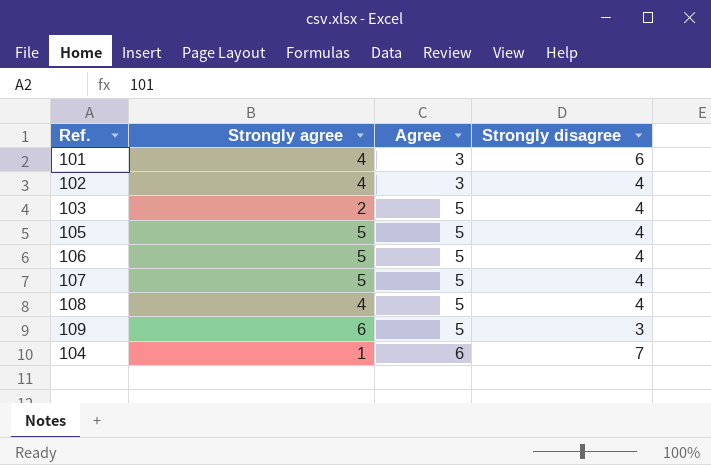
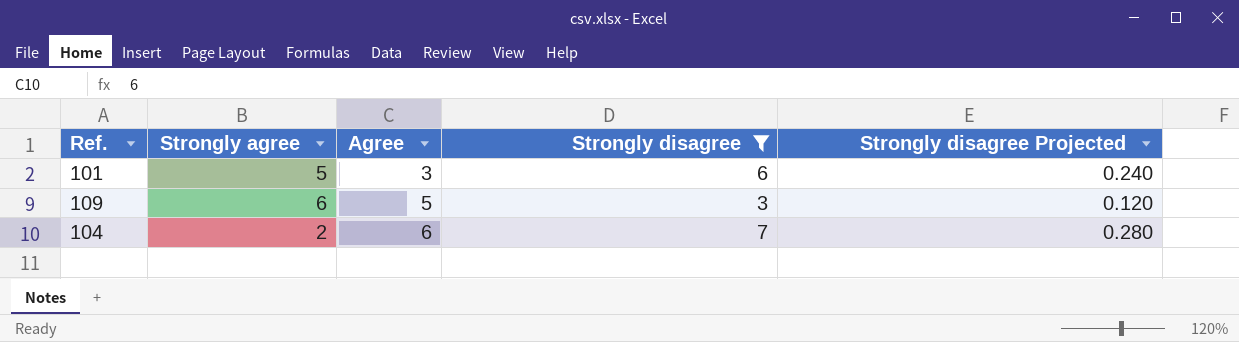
filter: none -> Strongly disagree != 4
column Strongly disagree Projected | formula: none -> [Strongly disagree] * 0.04
101 | Strongly agree: 4 -> 5
104 | Strongly agree: 1 -> 2

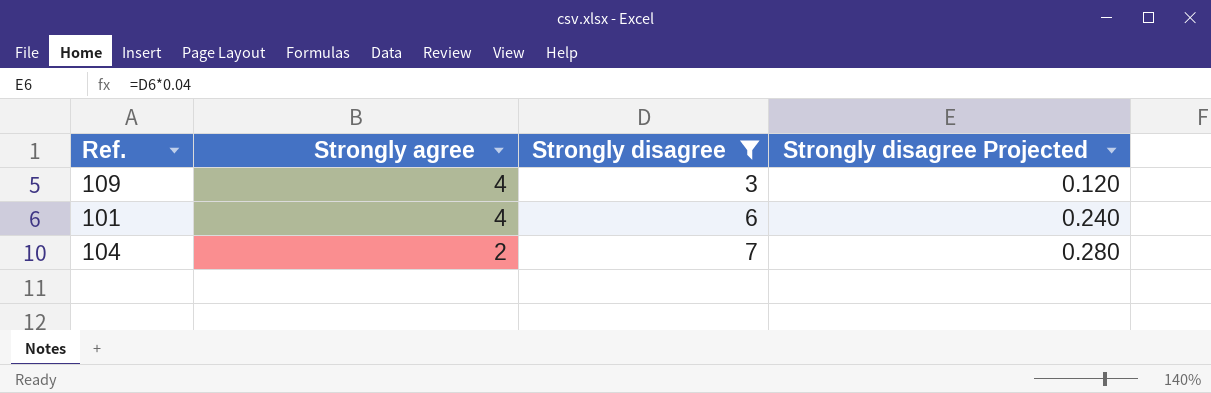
row order: Agree ascending -> Strongly agree descending
column Agree | position: 3 -> none
109 | Strongly agree: 6 -> 4
101 | Strongly agree: 5 -> 4

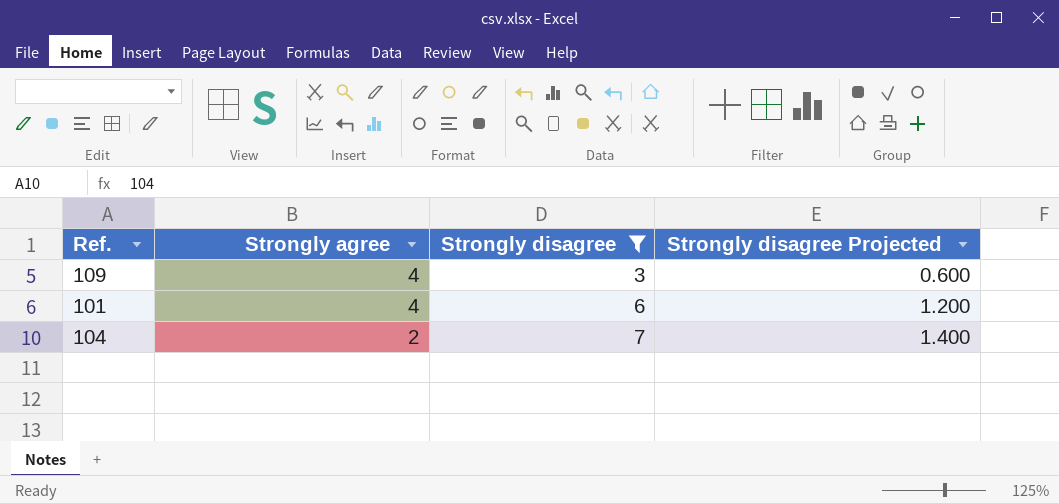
column Strongly disagree Projected | formula: [Strongly disagree] * 0.04 -> [Strongly disagree] * 0.2

